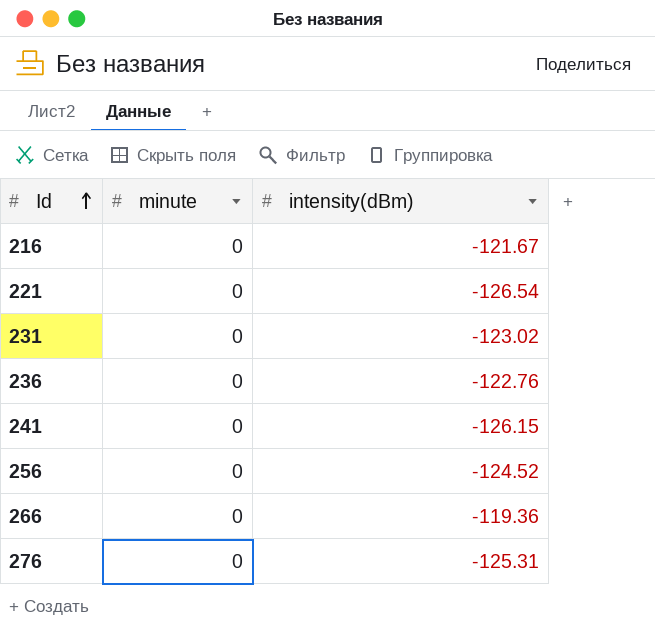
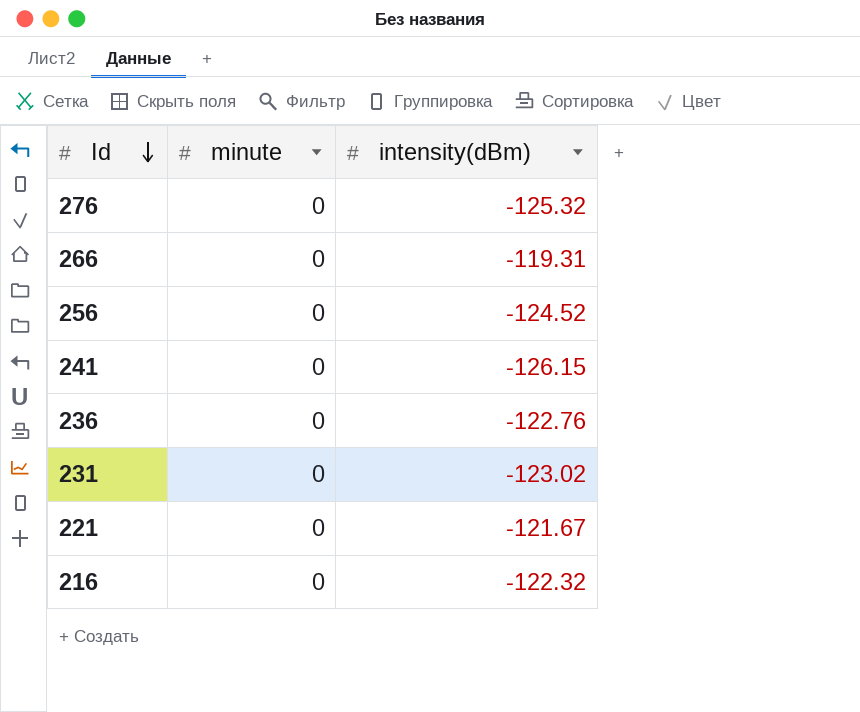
row order: Id ascending -> Id descending
276 | intensity(dBm): -125.31 -> -125.32
266 | intensity(dBm): -119.36 -> -119.31
221 | intensity(dBm): -126.54 -> -121.67
216 | intensity(dBm): -121.67 -> -122.32

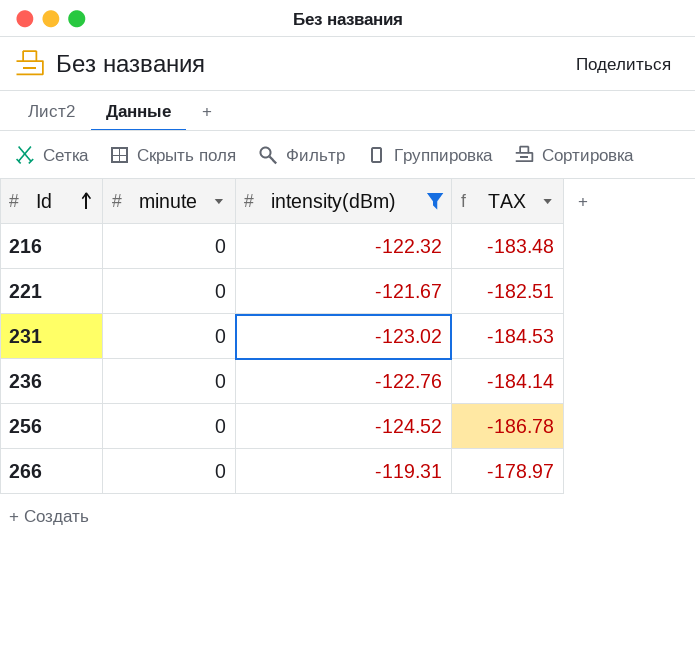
filter: none -> intensity(dBm) >= -124.52
row order: Id descending -> Id ascending
column TAX | formula: none -> [intensity(dBm)] * 1.5

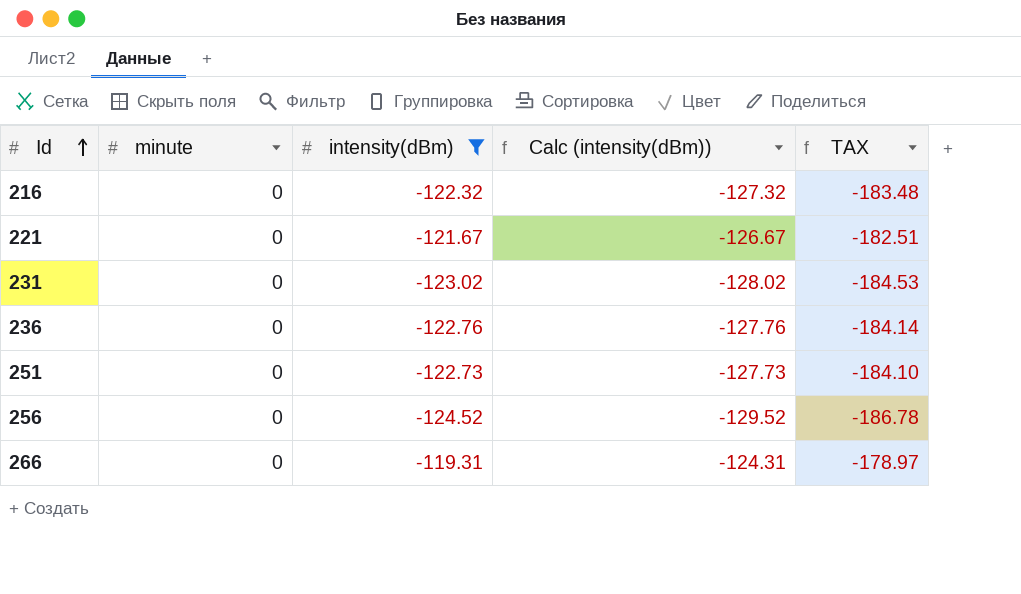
column Calc (intensity(dBm)) | formula: none -> [intensity(dBm)] - 5
row 251: none -> 0 | -122.73 | -127.73 | -184.10

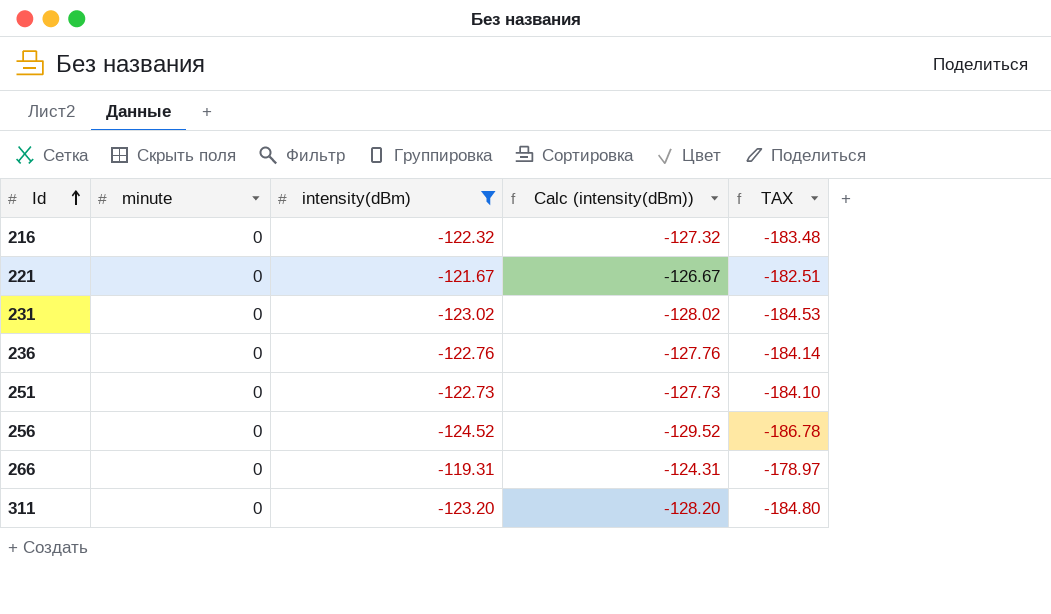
row 311: none -> 0 | -123.20 | -128.20 | -184.80

